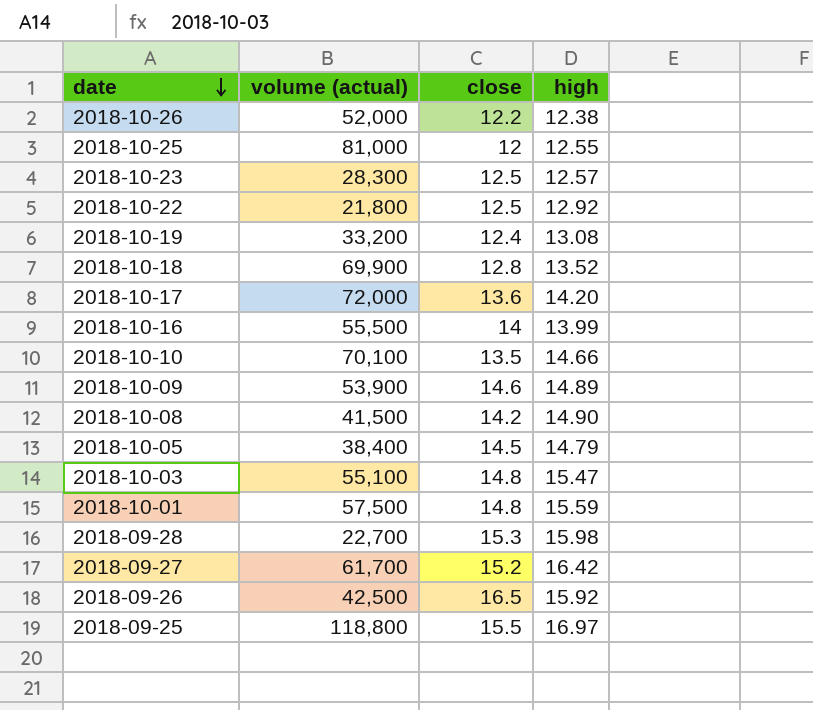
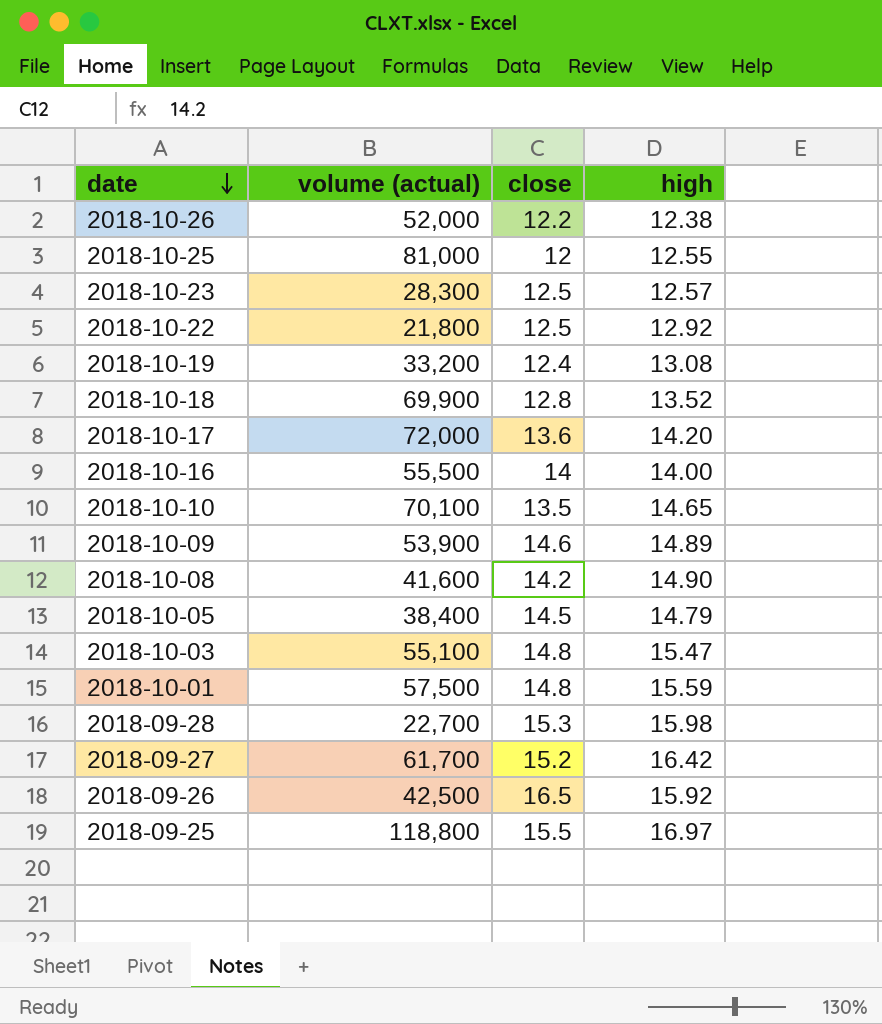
2018-10-16 | high: 13.99 -> 14.00
2018-10-10 | high: 14.66 -> 14.65
2018-10-08 | volume (actual): 41,500 -> 41,600

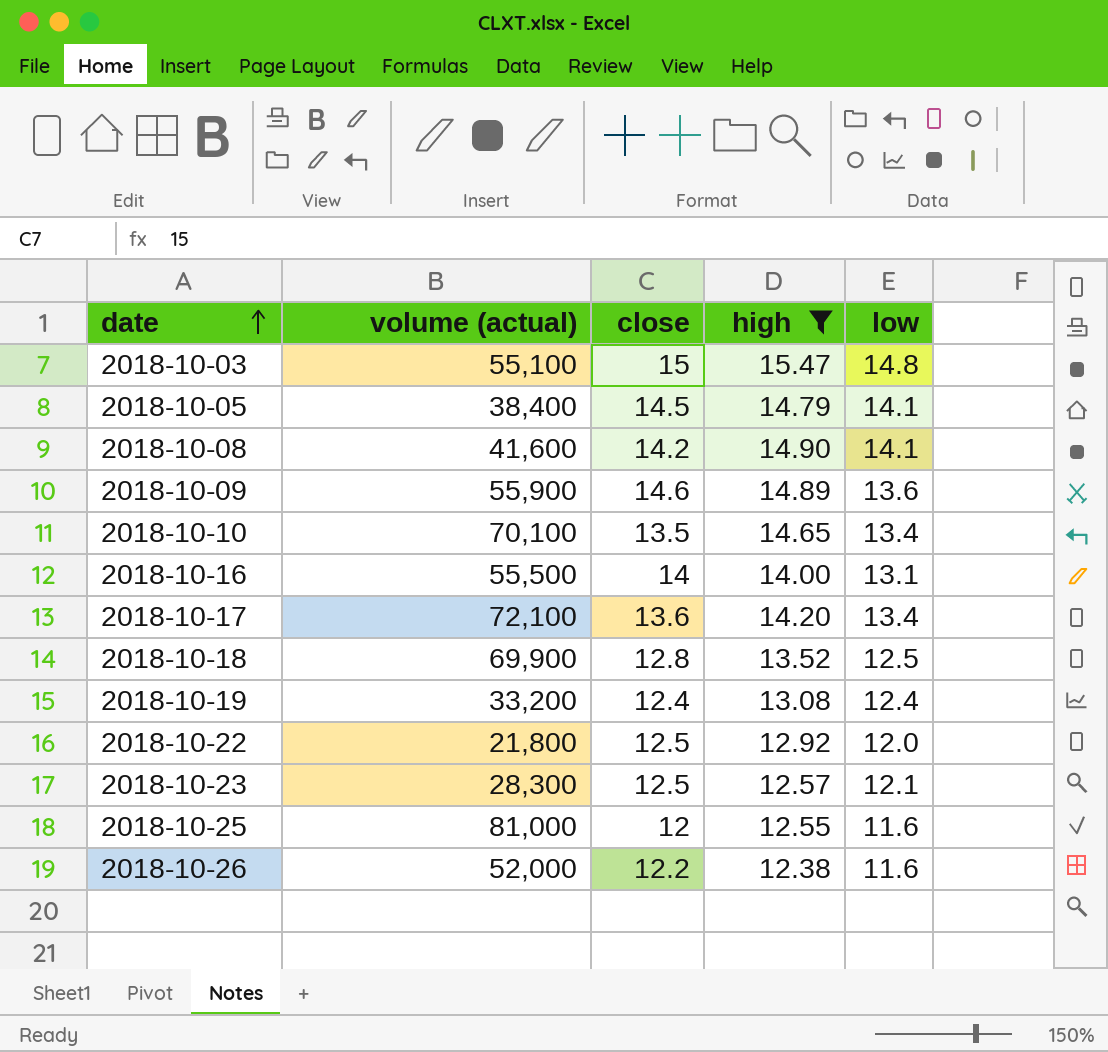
filter: none -> high <= 15.47
row order: date descending -> date ascending
column low | position: none -> 5
2018-10-03 | close: 14.8 -> 15
2018-10-09 | volume (actual): 53,900 -> 55,900
2018-10-17 | volume (actual): 72,000 -> 72,100

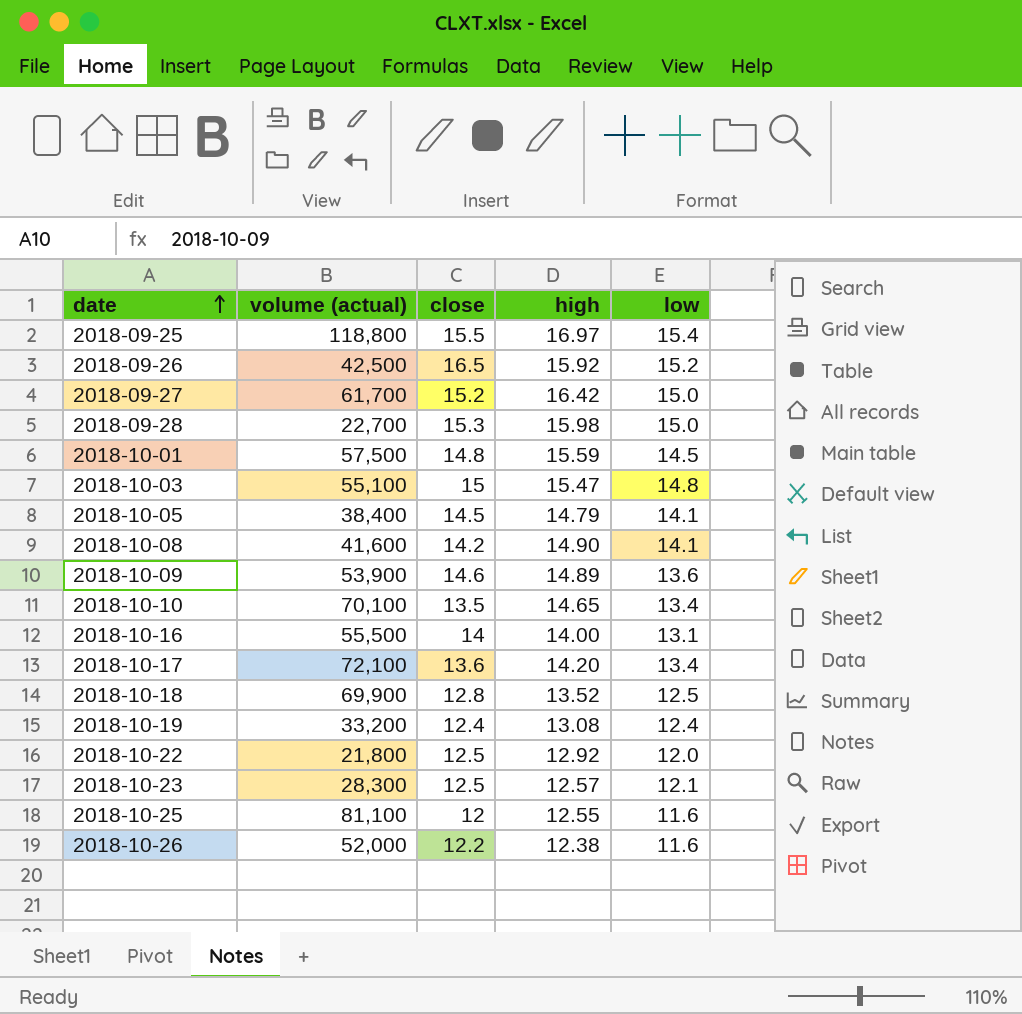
filter: high <= 15.47 -> none
2018-10-09 | volume (actual): 55,900 -> 53,900
2018-10-25 | volume (actual): 81,000 -> 81,100

